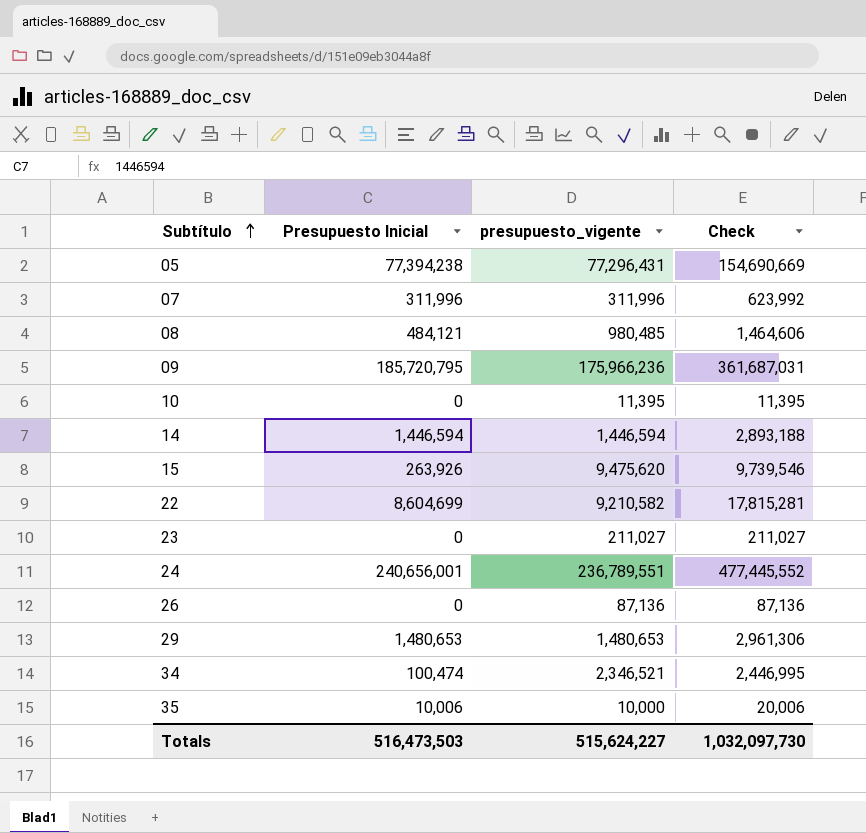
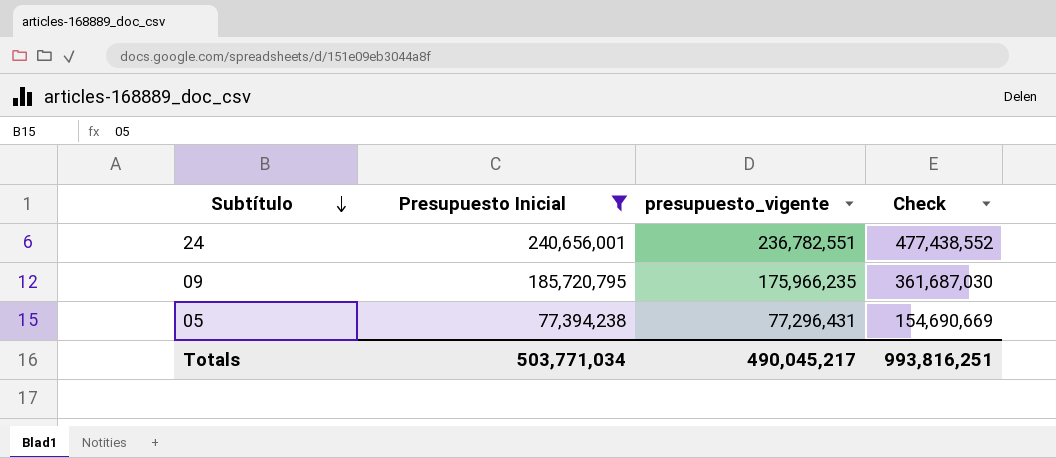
filter: none -> Presupuesto Inicial >= 77,394,238
row order: Subtítulo ascending -> Subtítulo descending
24 | presupuesto_vigente: 236,789,551 -> 236,782,551
24 | Check: 477,445,552 -> 477,438,552
09 | presupuesto_vigente: 175,966,236 -> 175,966,235
09 | Check: 361,687,031 -> 361,687,030
Totals | Presupuesto Inicial: 516,473,503 -> 503,771,034
Totals | presupuesto_vigente: 515,624,227 -> 490,045,217
Totals | Check: 1,032,097,730 -> 993,816,251

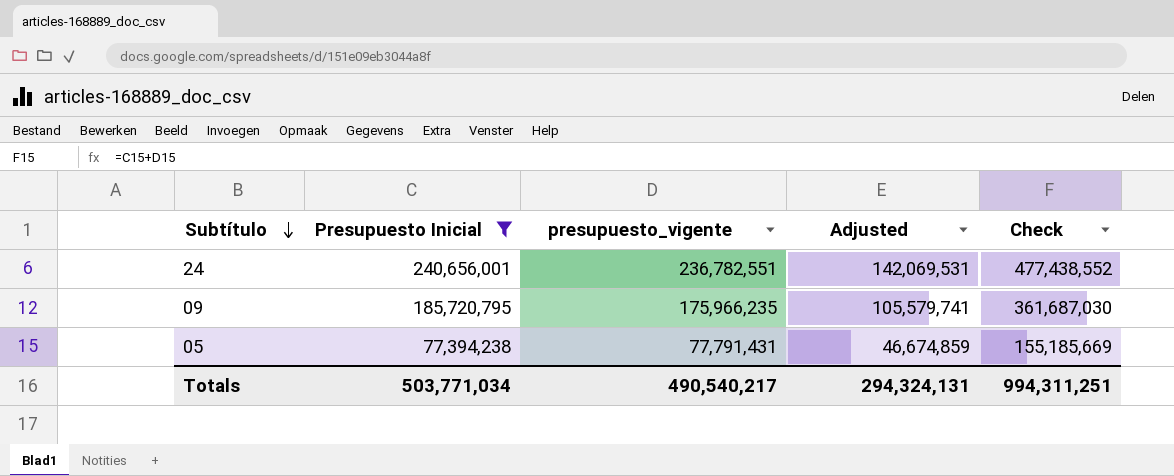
column Adjusted | formula: none -> [presupuesto_vigente] * 0.6
05 | presupuesto_vigente: 77,296,431 -> 77,791,431
05 | Check: 154,690,669 -> 155,185,669
Totals | presupuesto_vigente: 490,045,217 -> 490,540,217
Totals | Check: 993,816,251 -> 994,311,251

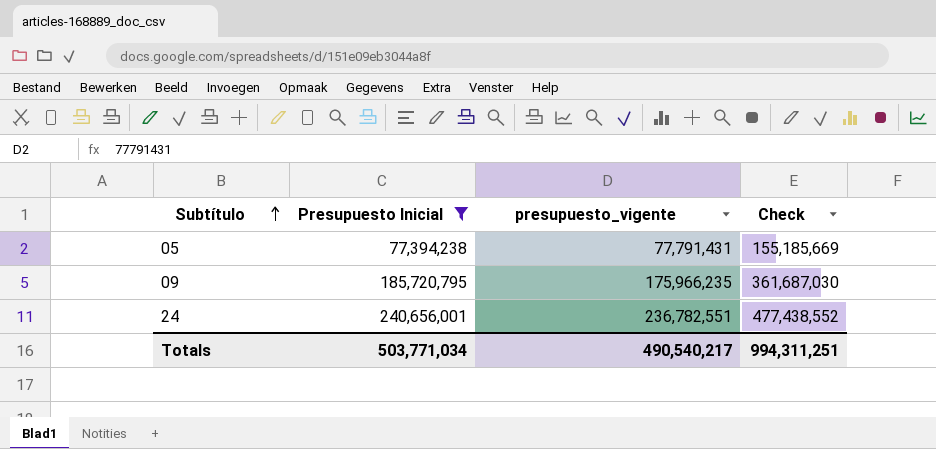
row order: Subtítulo descending -> Subtítulo ascending
column Adjusted | formula: [presupuesto_vigente] * 0.6 -> none

